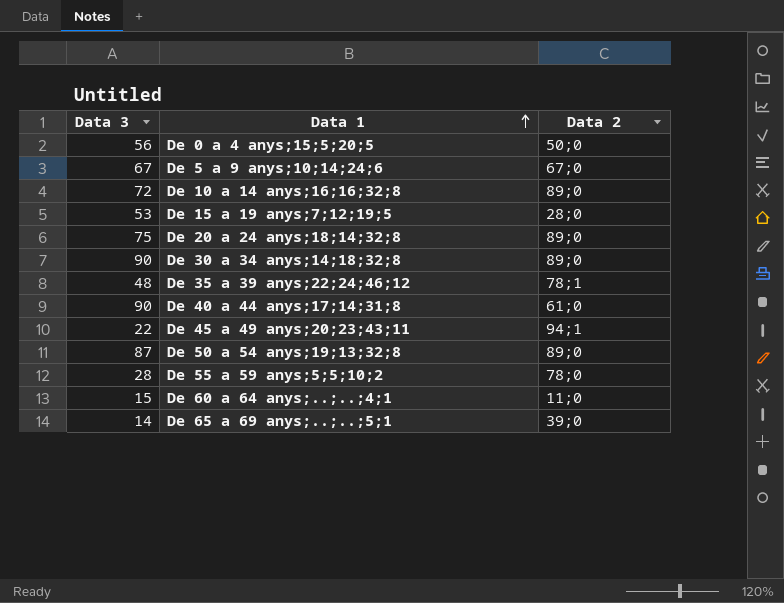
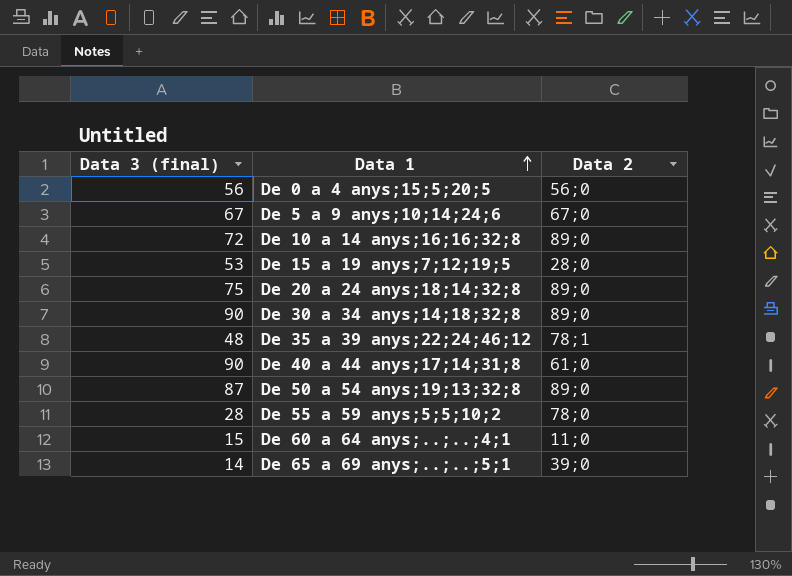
column name: Data 3 -> Data 3 (final)
row De 45 a 49 anys;20;23;43;11: 22 | 94;1 -> none
De 0 a 4 anys;15;5;20;5 | Data 2: 50;0 -> 56;0

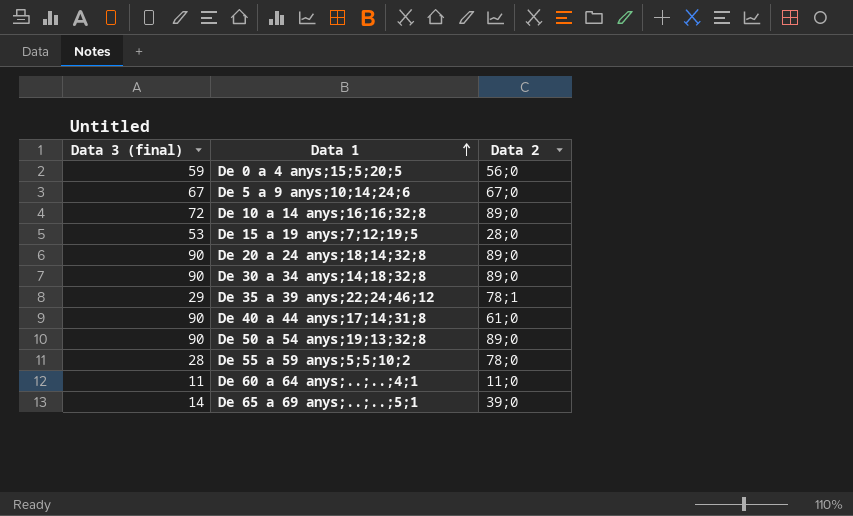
De 0 a 4 anys;15;5;20;5 | Data 3 (final): 56 -> 59
De 20 a 24 anys;18;14;32;8 | Data 3 (final): 75 -> 90
De 35 a 39 anys;22;24;46;12 | Data 3 (final): 48 -> 29
De 50 a 54 anys;19;13;32;8 | Data 3 (final): 87 -> 90
De 60 a 64 anys;..;..;4;1 | Data 3 (final): 15 -> 11

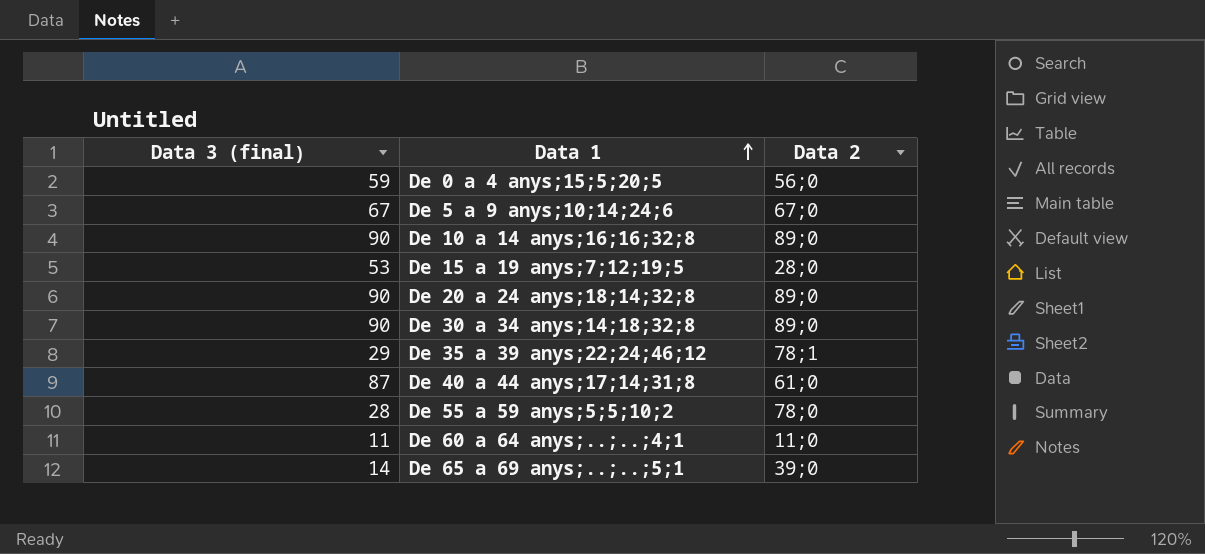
row De 50 a 54 anys;19;13;32;8: 90 | 89;0 -> none
De 10 a 14 anys;16;16;32;8 | Data 3 (final): 72 -> 90
De 40 a 44 anys;17;14;31;8 | Data 3 (final): 90 -> 87

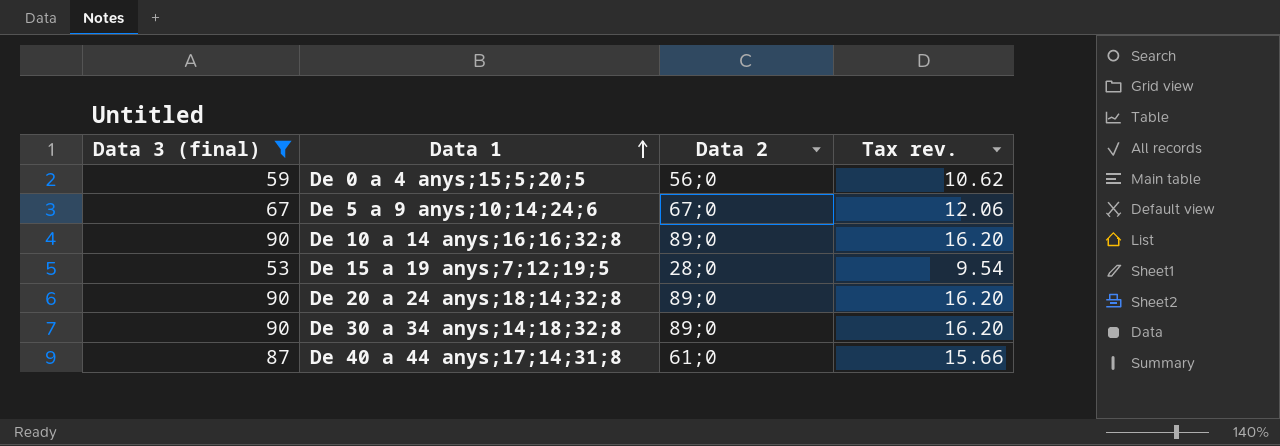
filter: none -> Data 3 (final) >= 53
column Tax rev. | formula: none -> [Data 3 (final)] * 0.18

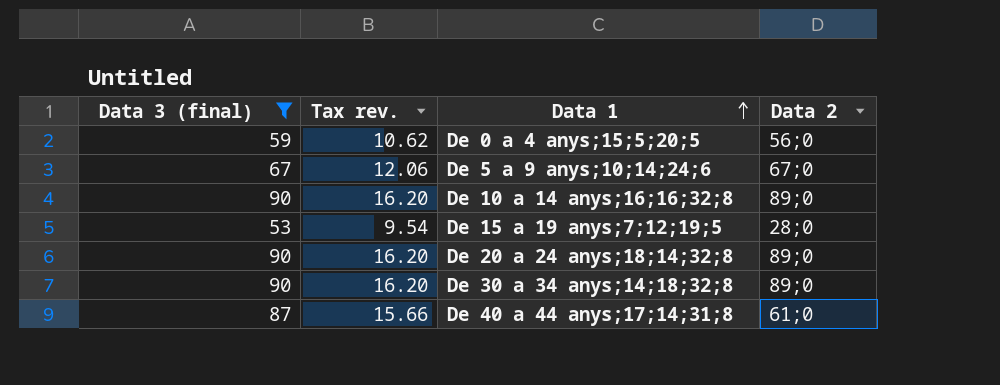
column Tax rev. | position: 4 -> 2

